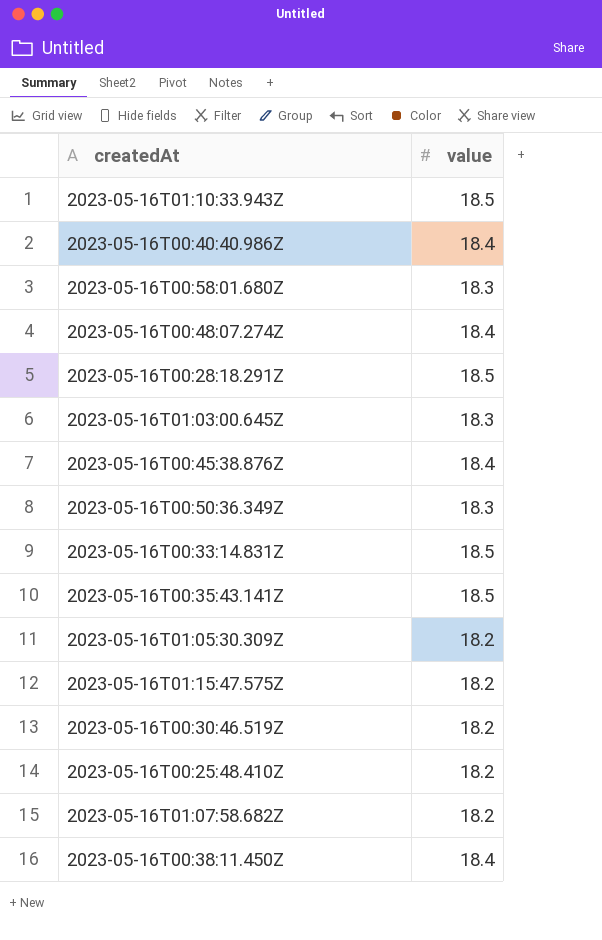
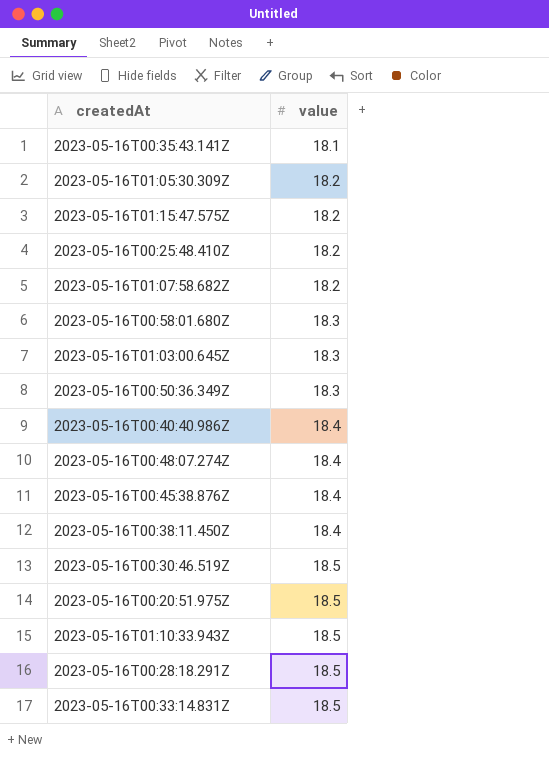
row order: none -> value ascending
2023-05-16T00:35:43.141Z | value: 18.5 -> 18.1
2023-05-16T00:30:46.519Z | value: 18.2 -> 18.5
row 2023-05-16T00:20:51.975Z: none -> 18.5

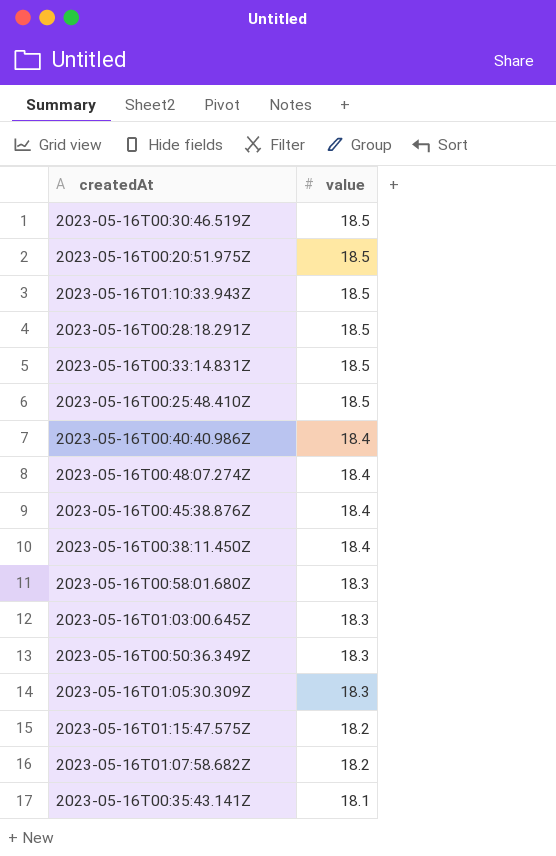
row order: value ascending -> value descending
2023-05-16T00:25:48.410Z | value: 18.2 -> 18.5
2023-05-16T01:05:30.309Z | value: 18.2 -> 18.3

